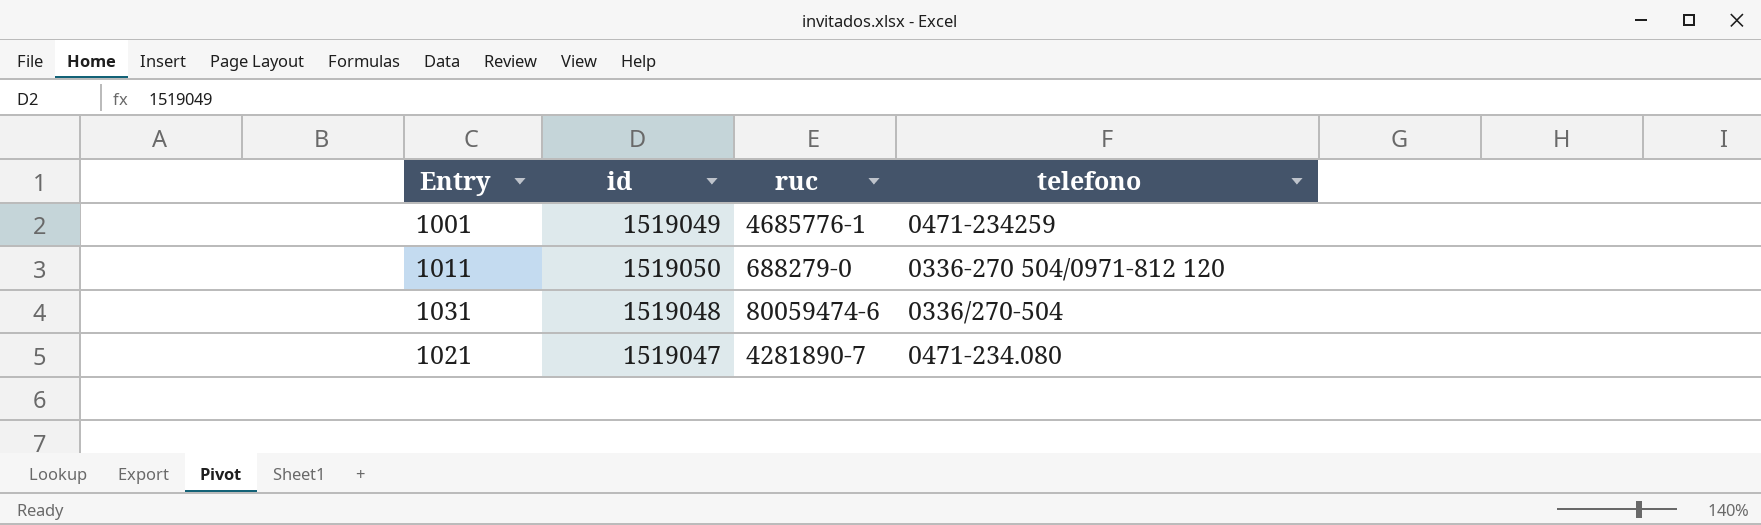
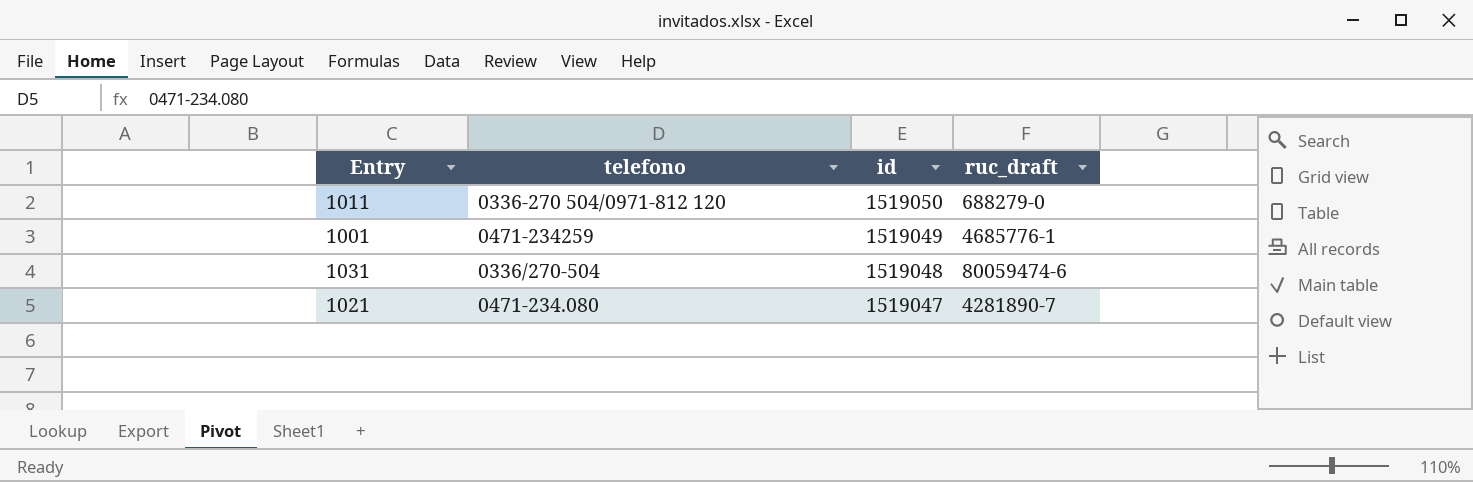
row order: none -> id descending
column telefono | position: 4 -> 2
column name: ruc -> ruc_draft

